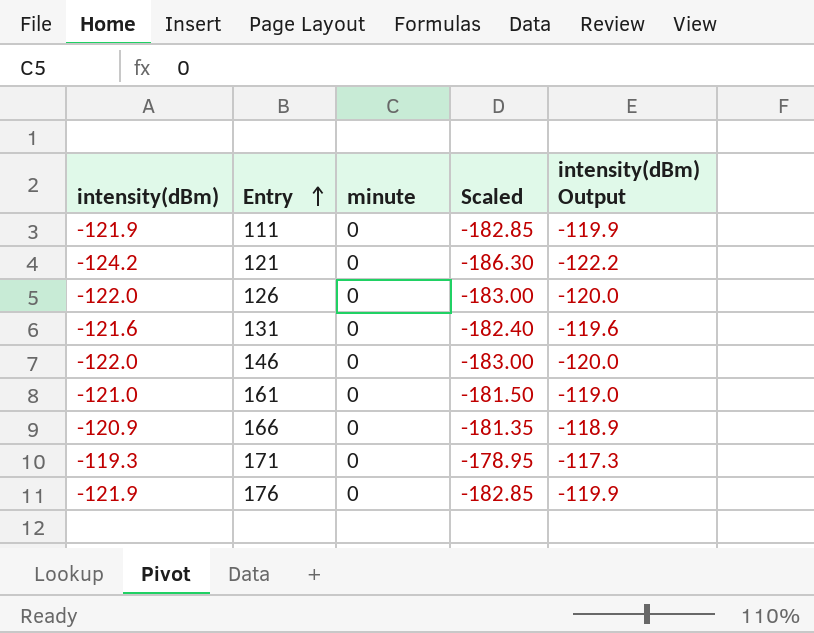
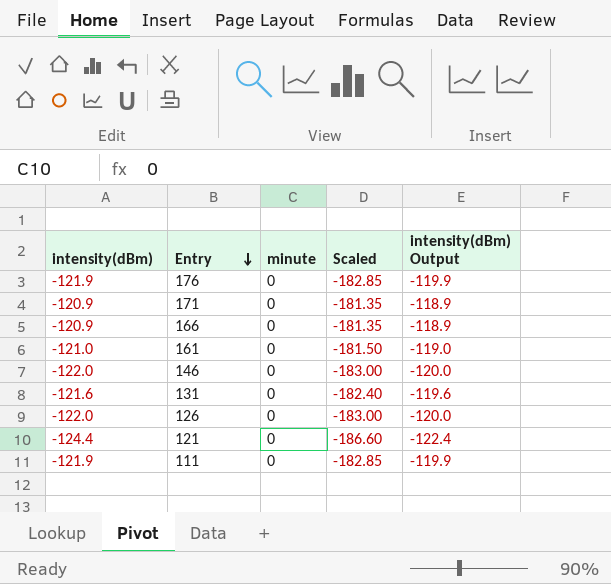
row order: Entry ascending -> Entry descending
171 | intensity(dBm): -119.3 -> -120.9
171 | Scaled: -178.95 -> -181.35
171 | intensity(dBm) Output: -117.3 -> -118.9
121 | intensity(dBm): -124.2 -> -124.4
121 | Scaled: -186.30 -> -186.60
121 | intensity(dBm) Output: -122.2 -> -122.4

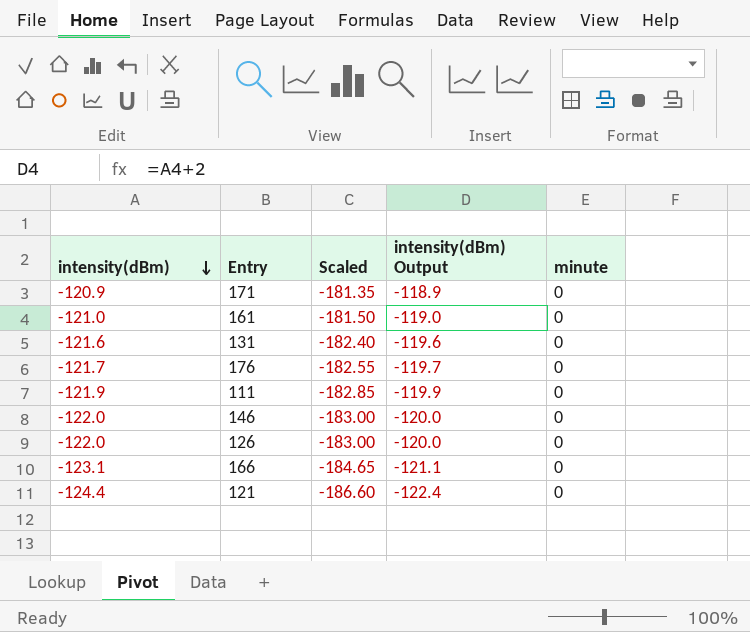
row order: Entry descending -> intensity(dBm) descending
column minute | position: 3 -> 5
176 | intensity(dBm): -121.9 -> -121.7
176 | Scaled: -182.85 -> -182.55
176 | intensity(dBm) Output: -119.9 -> -119.7
166 | intensity(dBm): -120.9 -> -123.1
166 | Scaled: -181.35 -> -184.65
166 | intensity(dBm) Output: -118.9 -> -121.1

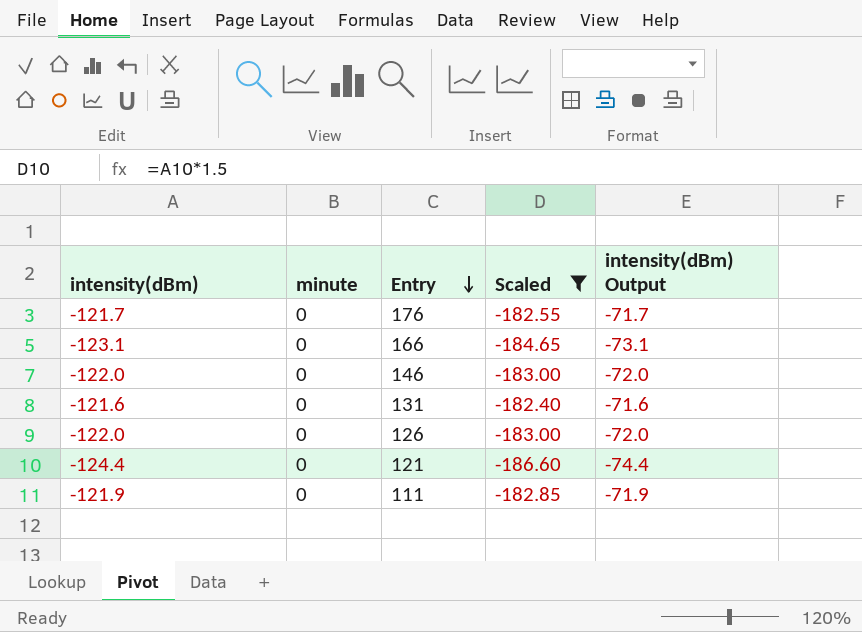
filter: none -> Scaled <= -182.40
row order: intensity(dBm) descending -> Entry descending
column minute | position: 5 -> 2
column intensity(dBm) Output | formula: [intensity(dBm)] + 2 -> [intensity(dBm)] + 50

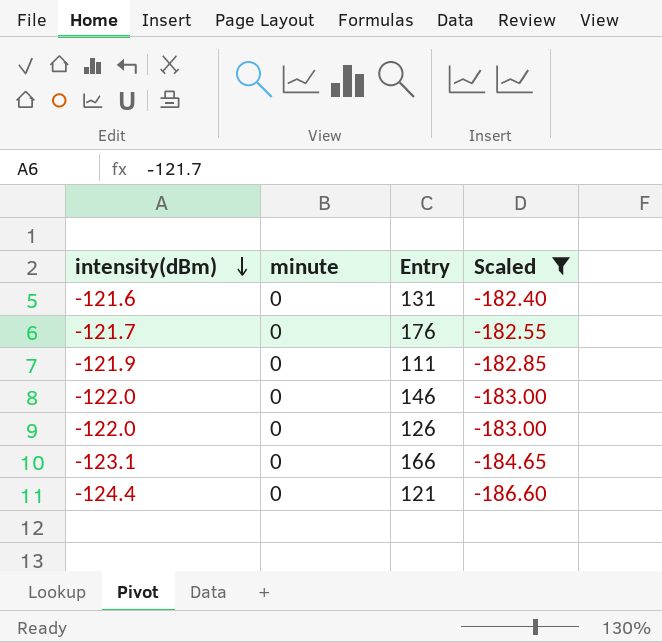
row order: Entry descending -> intensity(dBm) descending
column intensity(dBm) Output | formula: [intensity(dBm)] + 50 -> none

